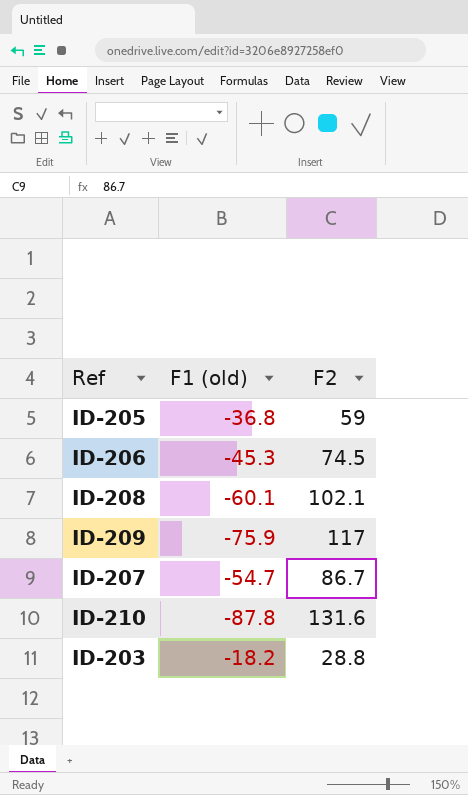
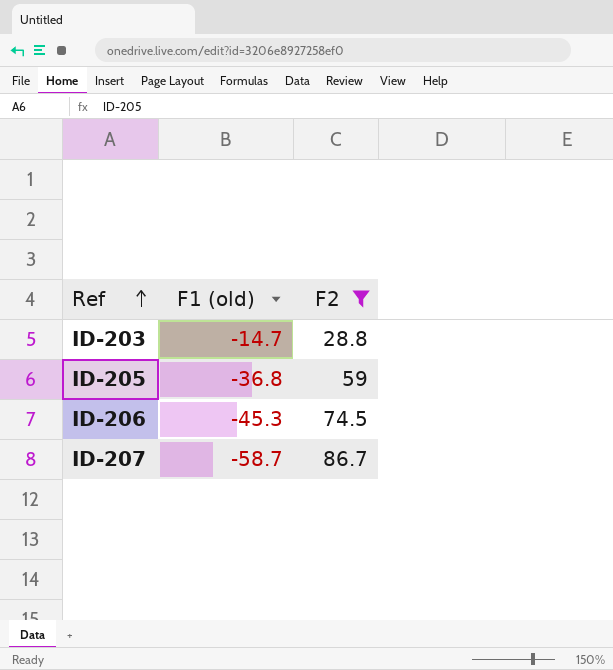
filter: none -> F2 <= 86.7
row order: none -> Ref ascending
ID-203 | F1 (old): -18.2 -> -14.7
ID-207 | F1 (old): -54.7 -> -58.7

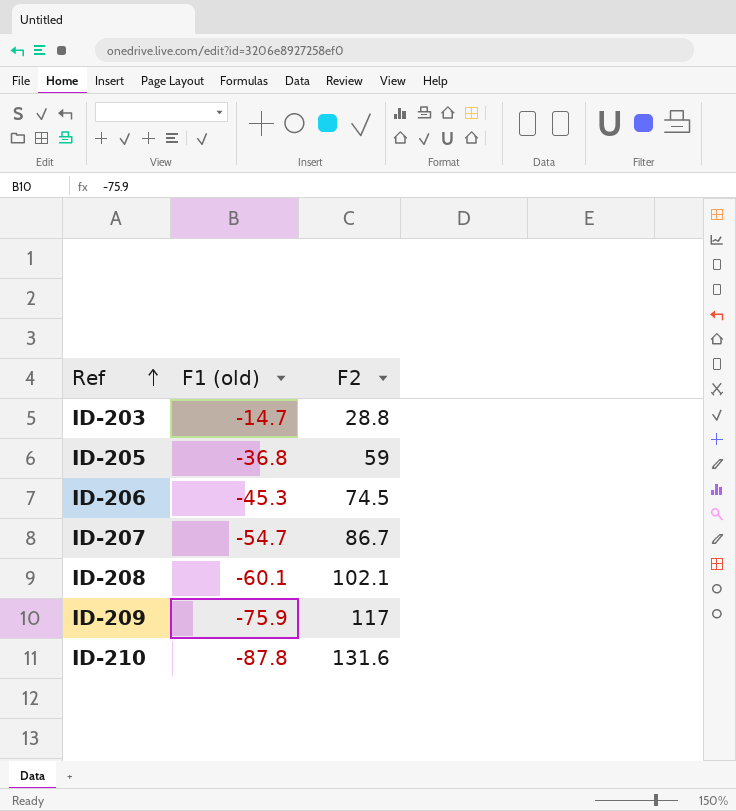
filter: F2 <= 86.7 -> none
ID-207 | F1 (old): -58.7 -> -54.7

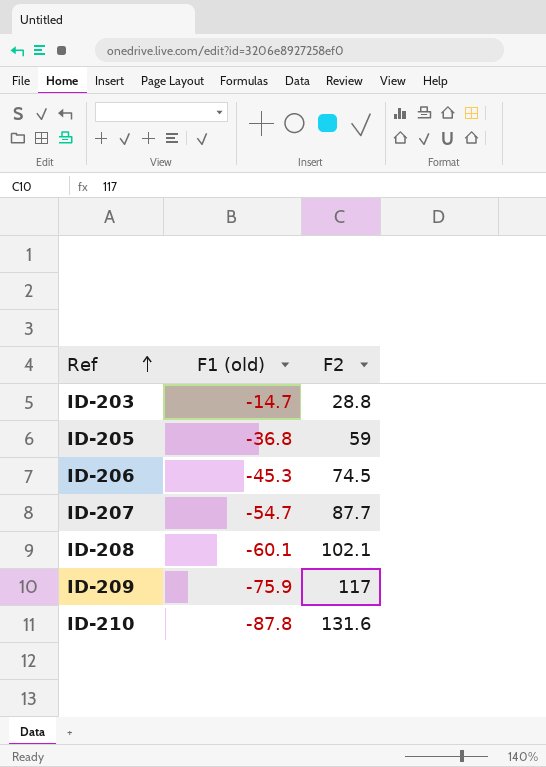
ID-207 | F2: 86.7 -> 87.7

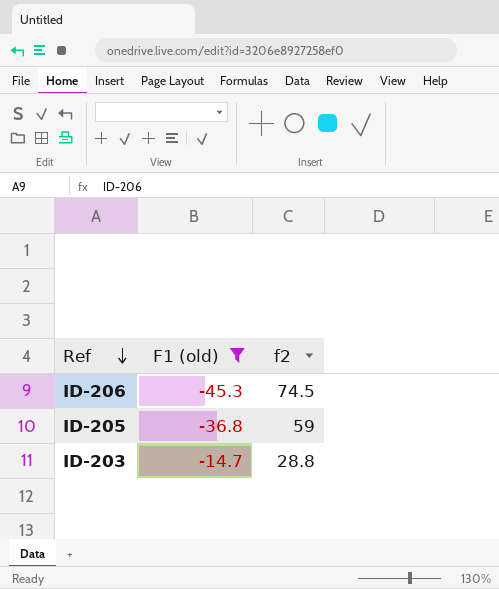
filter: none -> F1 (old) >= -45.3
row order: Ref ascending -> Ref descending
column name: F2 -> f2

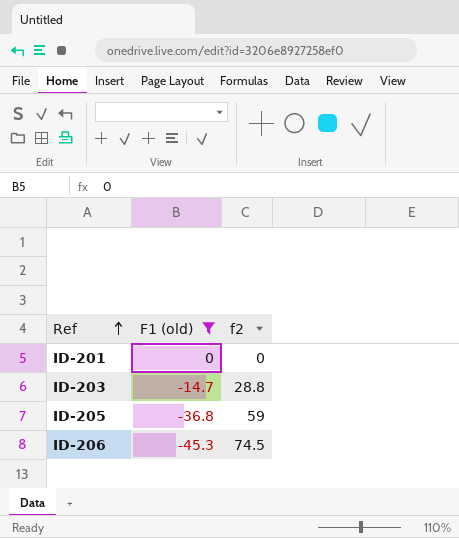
row order: Ref descending -> Ref ascending
row ID-201: none -> 0 | 0

